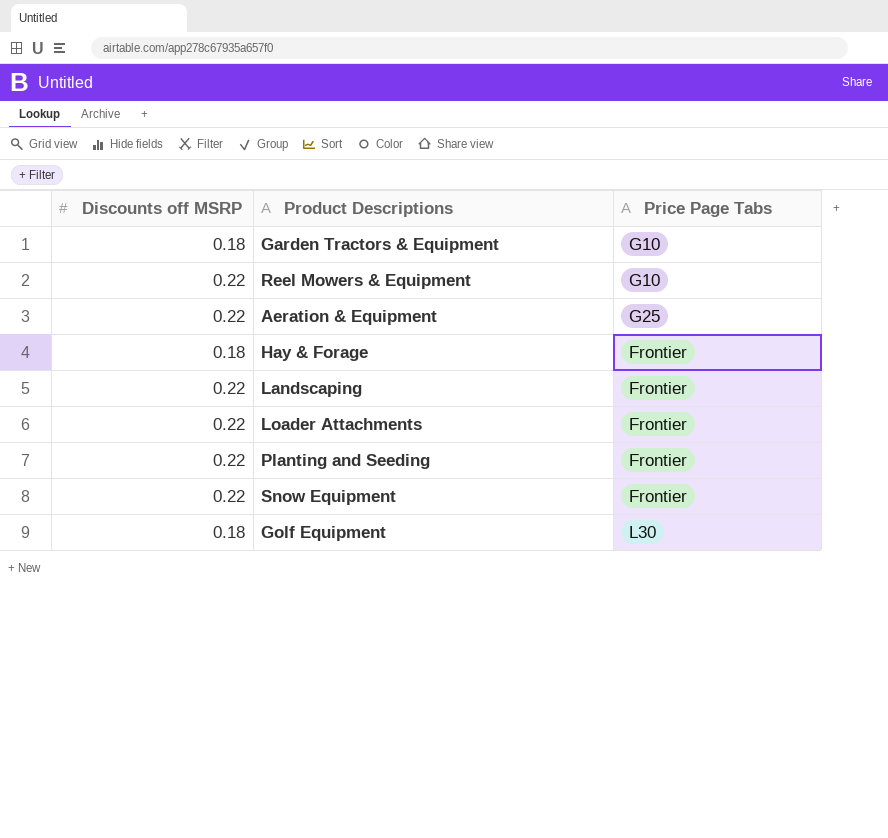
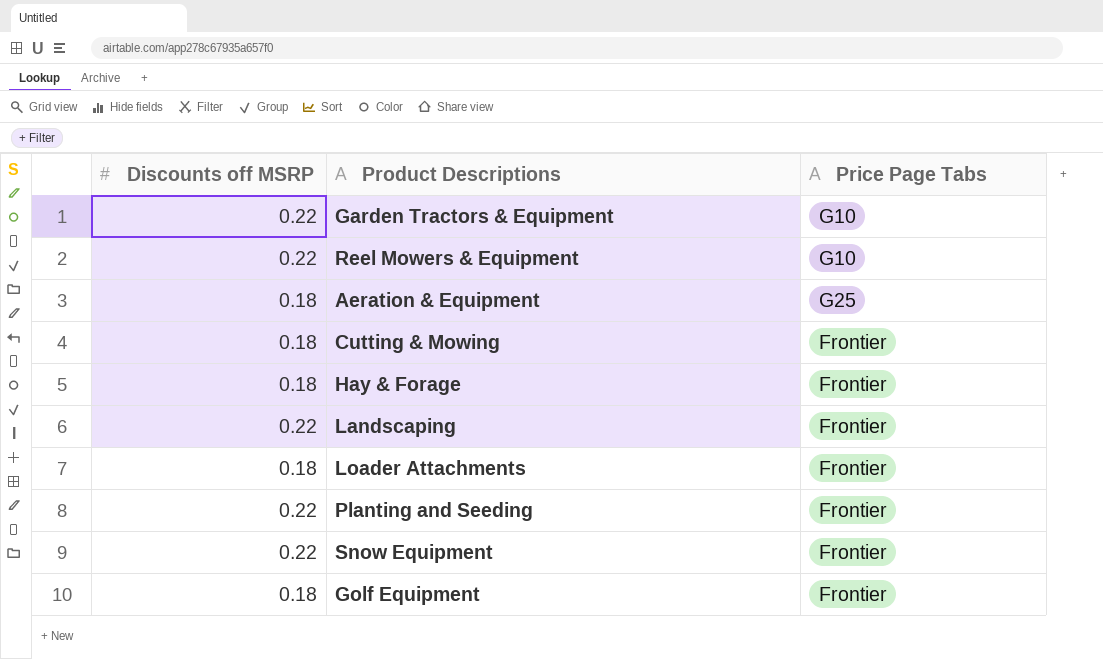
Garden Tractors & Equipment | Discounts off MSRP: 0.18 -> 0.22
Aeration & Equipment | Discounts off MSRP: 0.22 -> 0.18
row Cutting & Mowing: none -> 0.18 | Frontier
Loader Attachments | Discounts off MSRP: 0.22 -> 0.18
Golf Equipment | Price Page Tabs: L30 -> Frontier

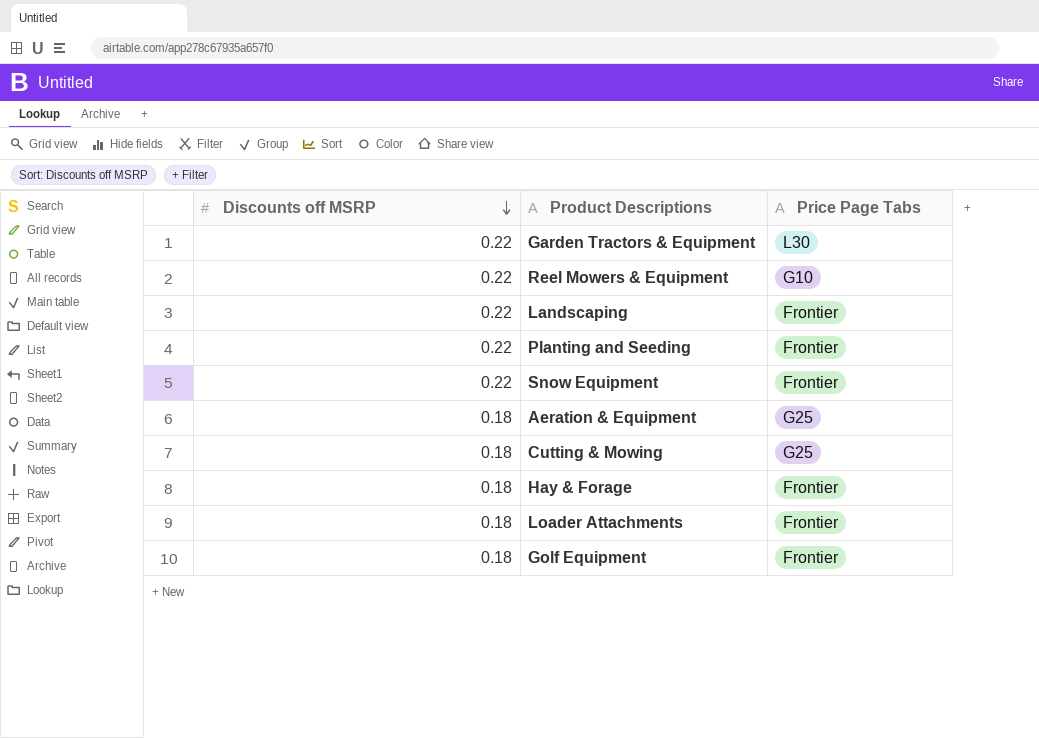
row order: none -> Discounts off MSRP descending
Garden Tractors & Equipment | Price Page Tabs: G10 -> L30
Cutting & Mowing | Price Page Tabs: Frontier -> G25

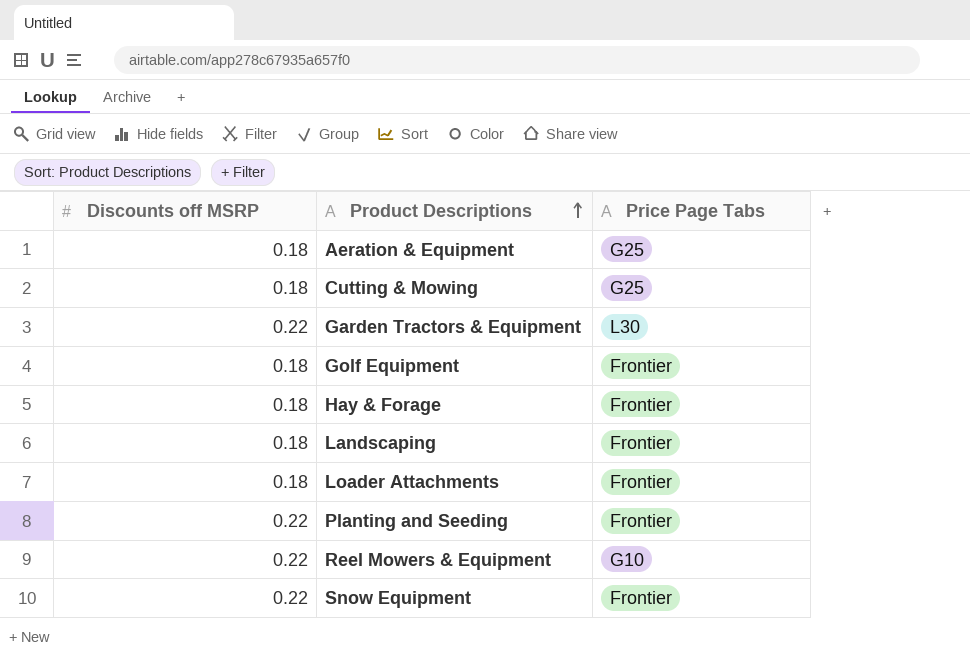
row order: Discounts off MSRP descending -> Product Descriptions ascending
Landscaping | Discounts off MSRP: 0.22 -> 0.18

